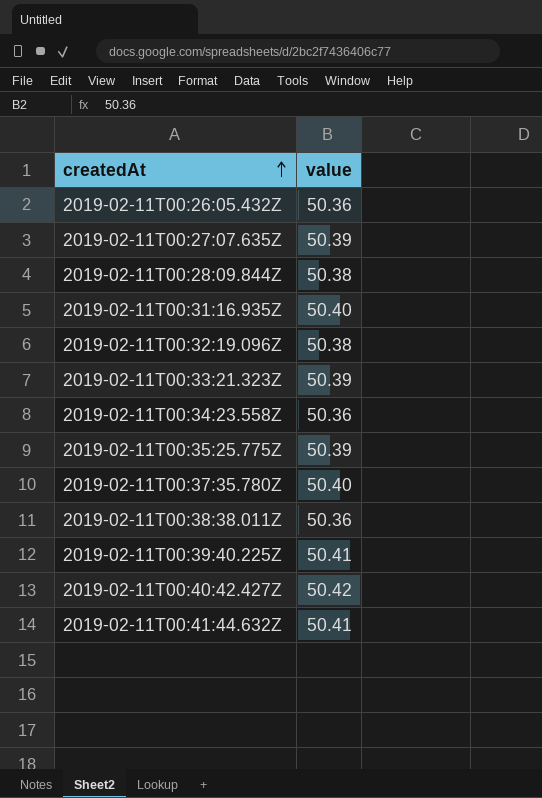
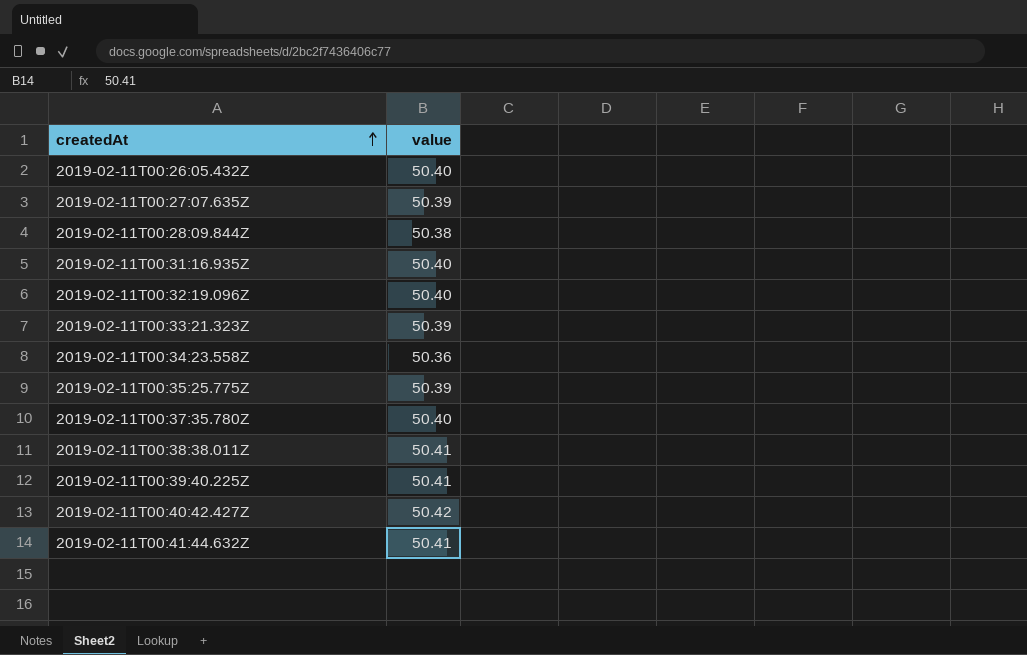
2019-02-11T00:26:05.432Z | value: 50.36 -> 50.40
2019-02-11T00:32:19.096Z | value: 50.38 -> 50.40
2019-02-11T00:38:38.011Z | value: 50.36 -> 50.41

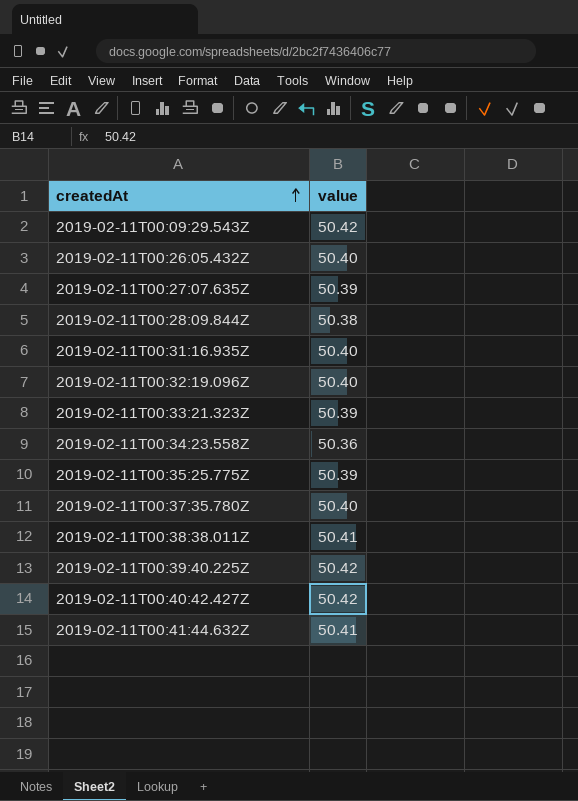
row 2019-02-11T00:09:29.543Z: none -> 50.42
2019-02-11T00:39:40.225Z | value: 50.41 -> 50.42

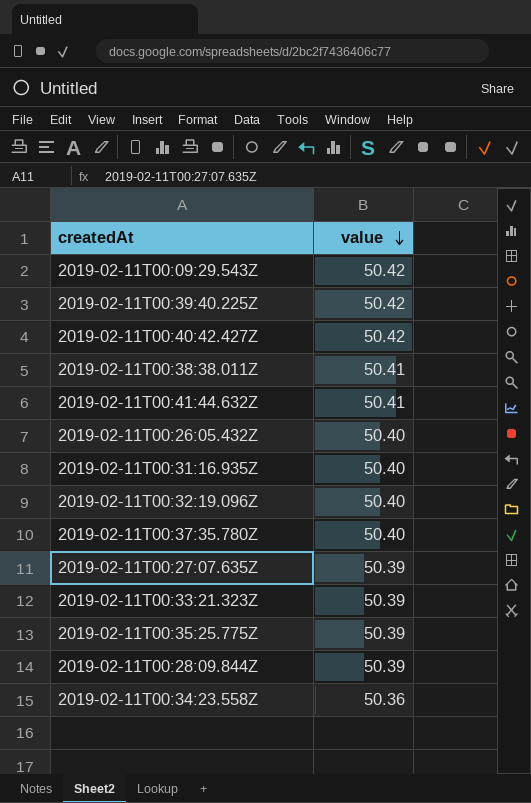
row order: createdAt ascending -> value descending
2019-02-11T00:28:09.844Z | value: 50.38 -> 50.39

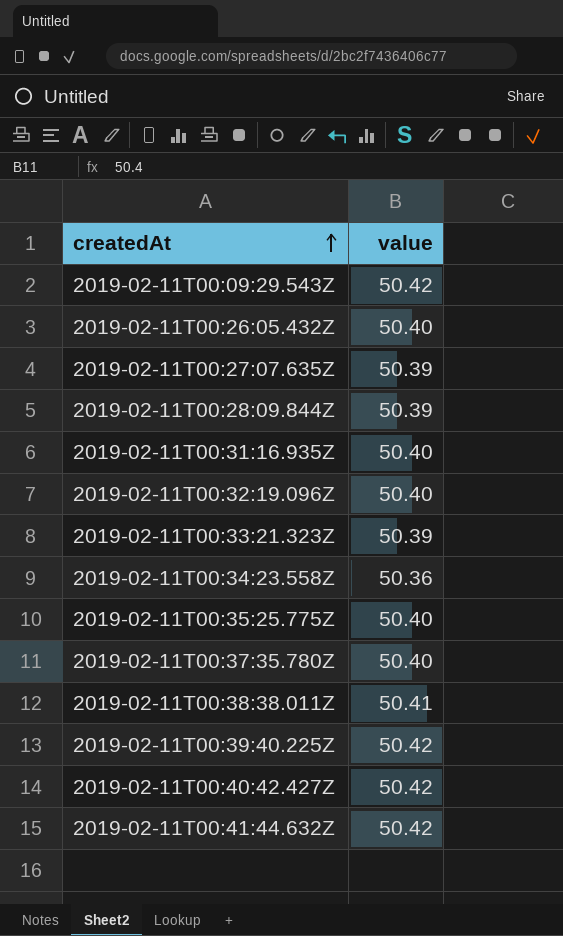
row order: value descending -> createdAt ascending
2019-02-11T00:35:25.775Z | value: 50.39 -> 50.40
2019-02-11T00:41:44.632Z | value: 50.41 -> 50.42

